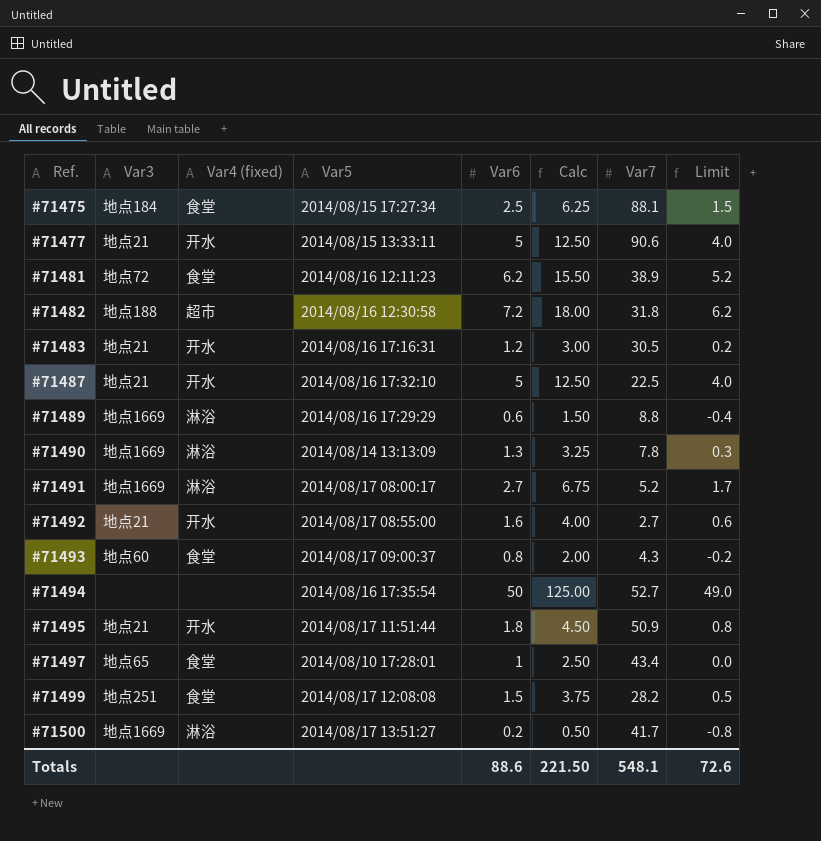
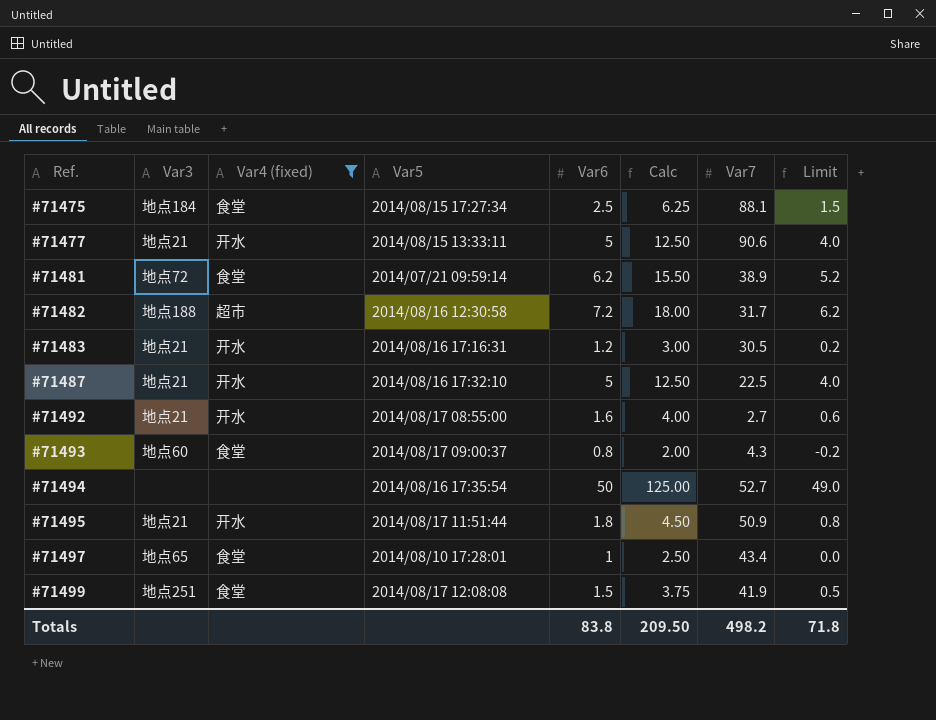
filter: none -> Var4 (fixed) != 淋浴
#71481 | Var5: 2014/08/16 12:11:23 -> 2014/07/21 09:59:14
#71482 | Var7: 31.8 -> 31.7
#71499 | Var7: 28.2 -> 41.9
Totals | Var6: 88.6 -> 83.8
Totals | Calc: 221.50 -> 209.50
Totals | Var7: 548.1 -> 498.2
Totals | Limit: 72.6 -> 71.8

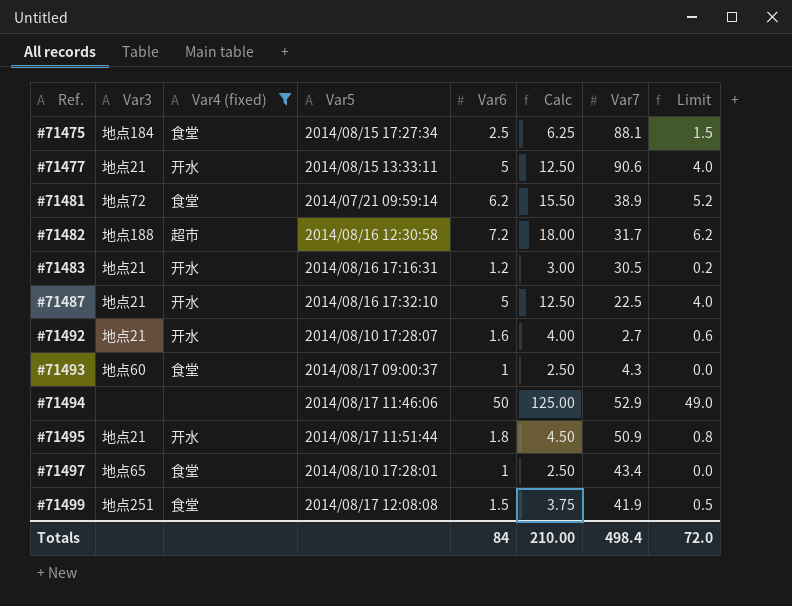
#71492 | Var5: 2014/08/17 08:55:00 -> 2014/08/10 17:28:07
#71493 | Var6: 0.8 -> 1
#71493 | Calc: 2.00 -> 2.50
#71493 | Limit: -0.2 -> 0.0
#71494 | Var5: 2014/08/16 17:35:54 -> 2014/08/17 11:46:06
#71494 | Var7: 52.7 -> 52.9
Totals | Var6: 83.8 -> 84
Totals | Calc: 209.50 -> 210.00
Totals | Var7: 498.2 -> 498.4
Totals | Limit: 71.8 -> 72.0

